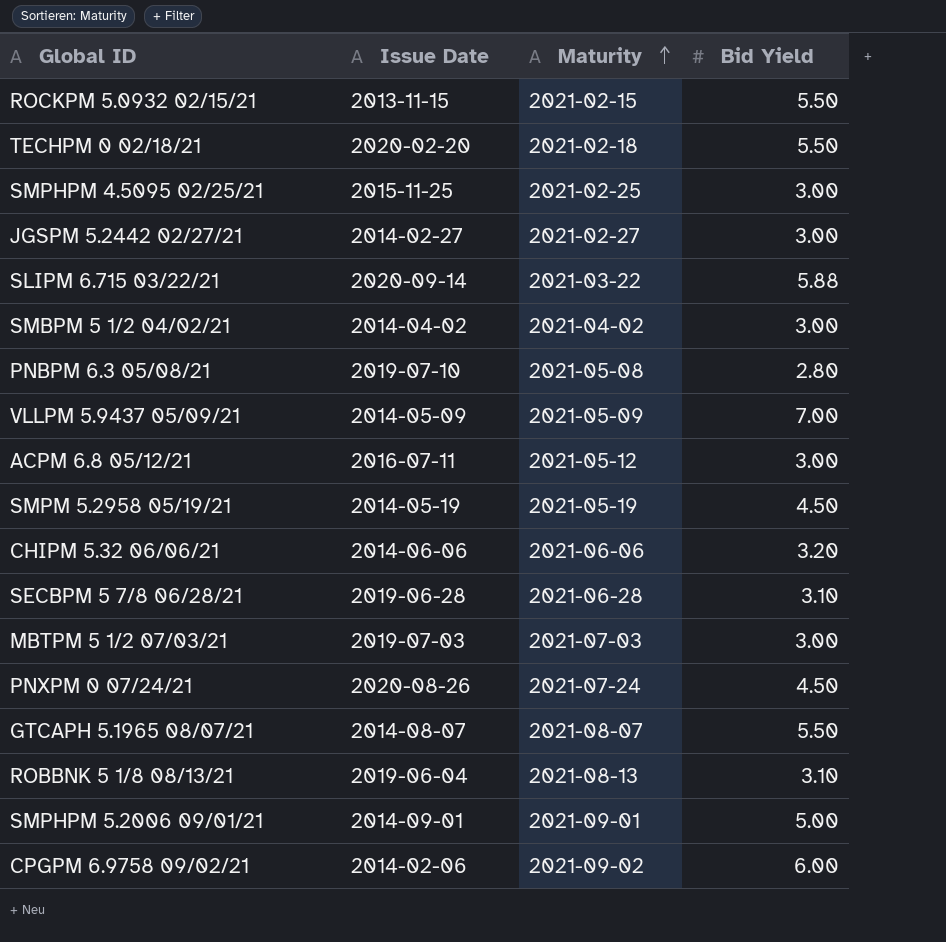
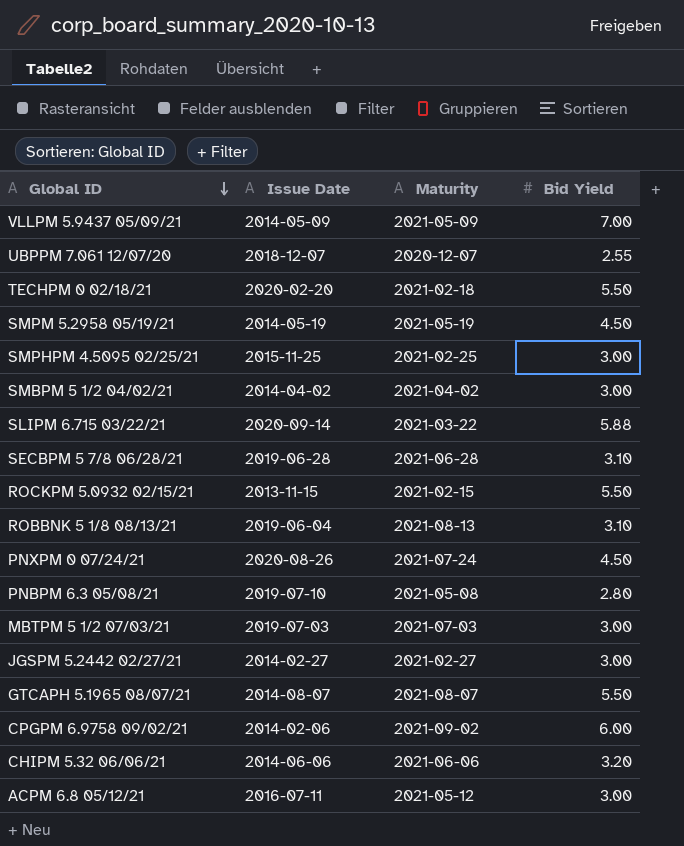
row order: Maturity ascending -> Global ID descending
row SMPHPM 5.2006 09/01/21: 2014-09-01 | 2021-09-01 | 5.00 -> none
row UBPPM 7.061 12/07/20: none -> 2018-12-07 | 2020-12-07 | 2.55

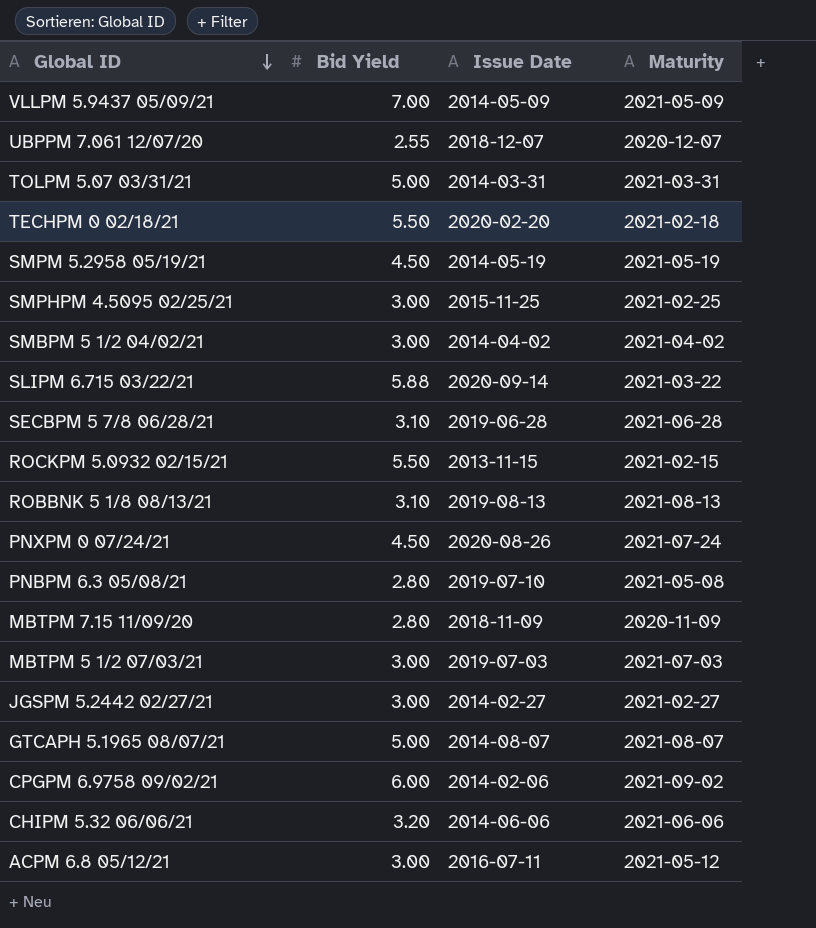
column Bid Yield | position: 4 -> 2
row TOLPM 5.07 03/31/21: none -> 5.00 | 2014-03-31 | 2021-03-31
ROBBNK 5 1/8 08/13/21 | Issue Date: 2019-06-04 -> 2019-08-13
row MBTPM 7.15 11/09/20: none -> 2.80 | 2018-11-09 | 2020-11-09
GTCAPH 5.1965 08/07/21 | Bid Yield: 5.50 -> 5.00

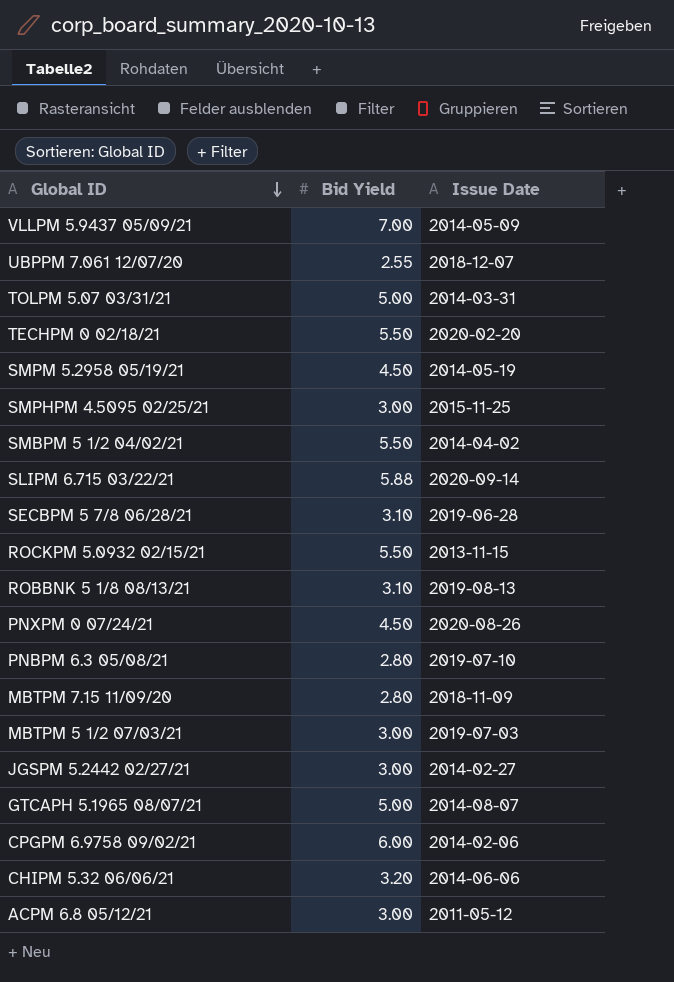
column Maturity | position: 4 -> none
SMBPM 5 1/2 04/02/21 | Bid Yield: 3.00 -> 5.50
ACPM 6.8 05/12/21 | Issue Date: 2016-07-11 -> 2011-05-12

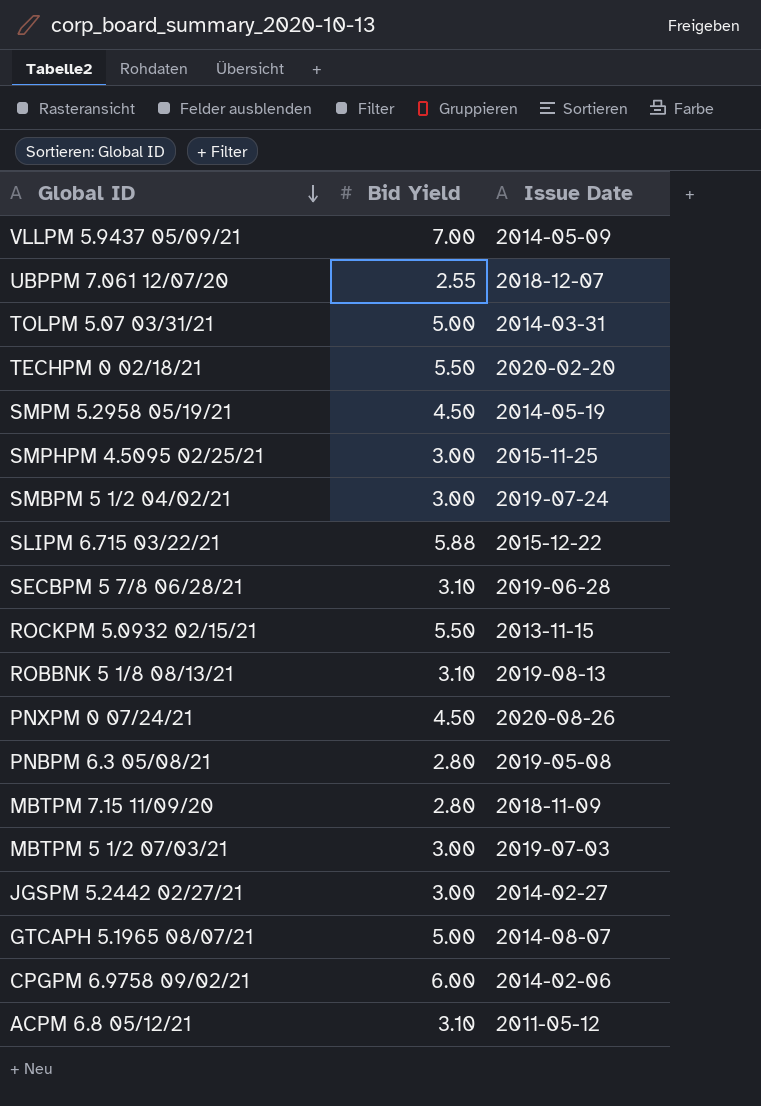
row CHIPM 5.32 06/06/21: 3.20 | 2014-06-06 -> none
SMBPM 5 1/2 04/02/21 | Bid Yield: 5.50 -> 3.00
SMBPM 5 1/2 04/02/21 | Issue Date: 2014-04-02 -> 2019-07-24
SLIPM 6.715 03/22/21 | Issue Date: 2020-09-14 -> 2015-12-22
PNBPM 6.3 05/08/21 | Issue Date: 2019-07-10 -> 2019-05-08
ACPM 6.8 05/12/21 | Bid Yield: 3.00 -> 3.10

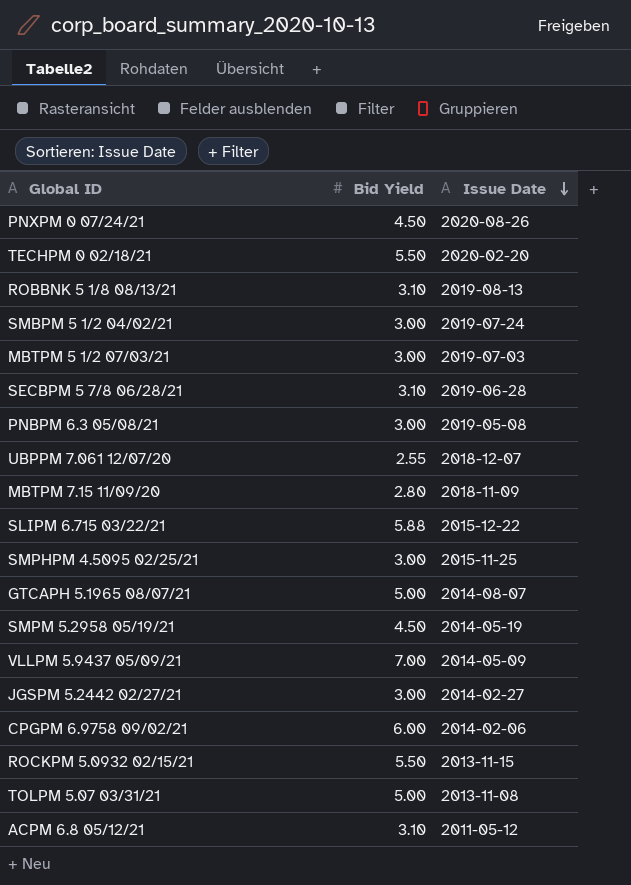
row order: Global ID descending -> Issue Date descending
PNBPM 6.3 05/08/21 | Bid Yield: 2.80 -> 3.00
TOLPM 5.07 03/31/21 | Issue Date: 2014-03-31 -> 2013-11-08

